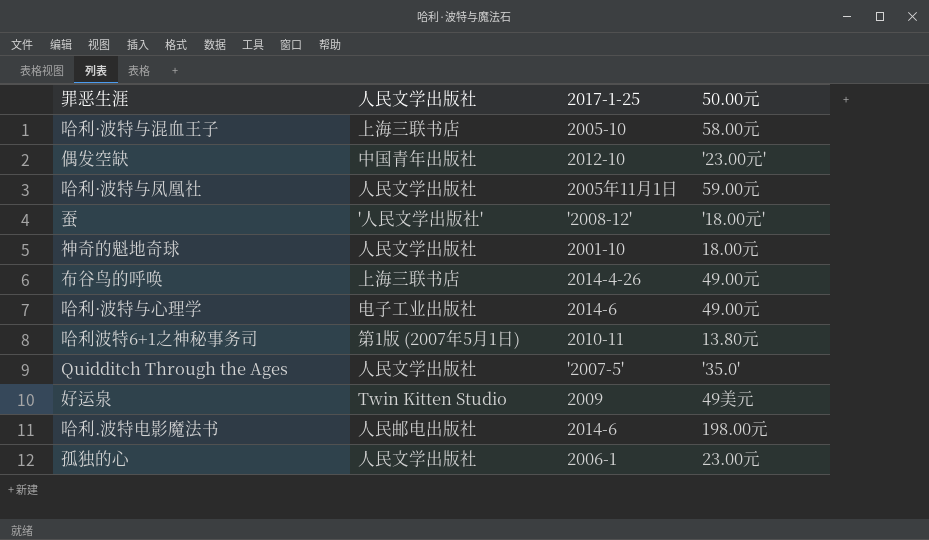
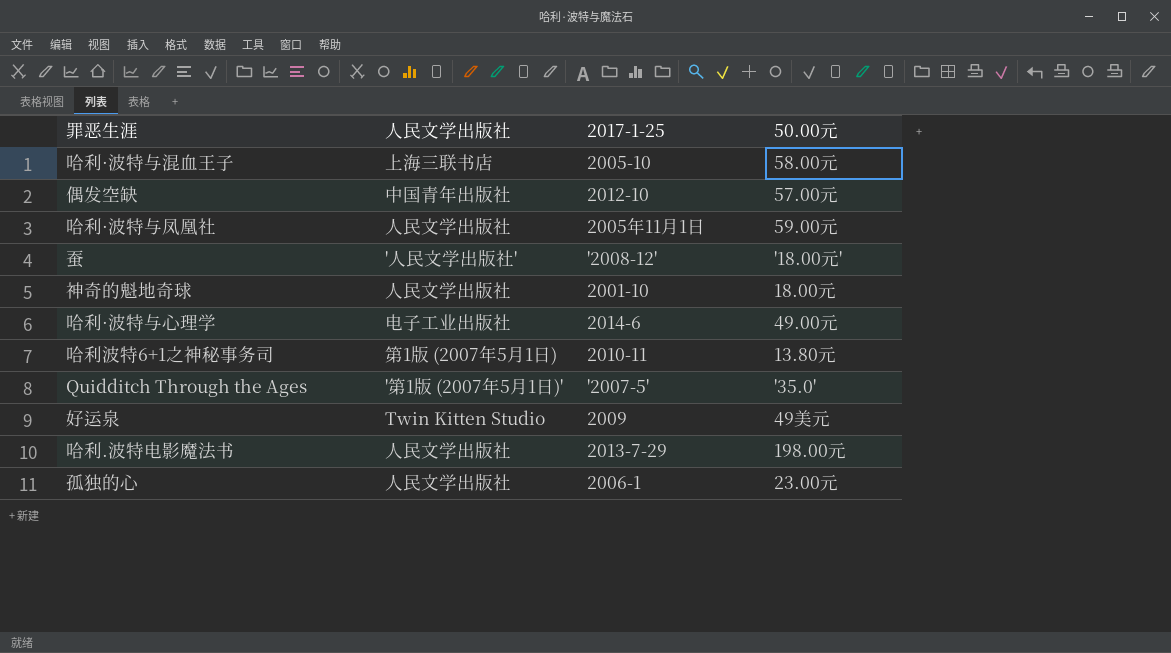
row 布谷鸟的呼唤: 上海三联书店 | 2014-4-26 | 49.00元 -> none
偶发空缺 | 50.00元: '23.00元' -> 57.00元
Quidditch Through the Ages | 人民文学出版社: 人民文学出版社 -> '第1版 (2007年5月1日)'
哈利.波特电影魔法书 | 人民文学出版社: 人民邮电出版社 -> 人民文学出版社
哈利.波特电影魔法书 | 2017-1-25: 2014-6 -> 2013-7-29

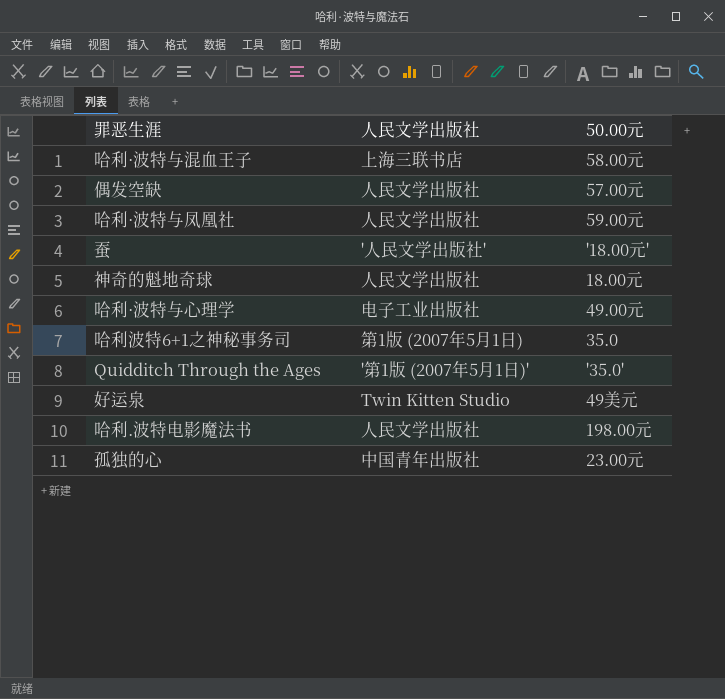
column 2017-1-25 | position: 3 -> none
偶发空缺 | 人民文学出版社: 中国青年出版社 -> 人民文学出版社
哈利波特6+1之神秘事务司 | 50.00元: 13.80元 -> 35.0
孤独的心 | 人民文学出版社: 人民文学出版社 -> 中国青年出版社

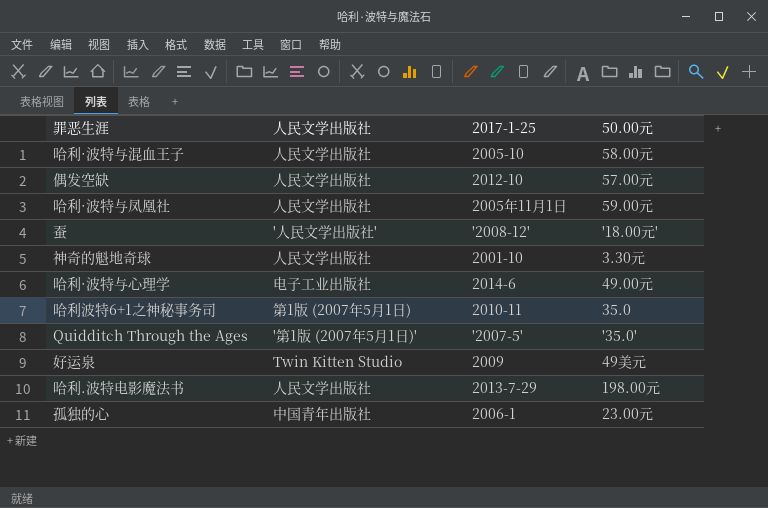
column 2017-1-25 | position: none -> 3
哈利·波特与混血王子 | 人民文学出版社: 上海三联书店 -> 人民文学出版社
神奇的魁地奇球 | 50.00元: 18.00元 -> 3.30元

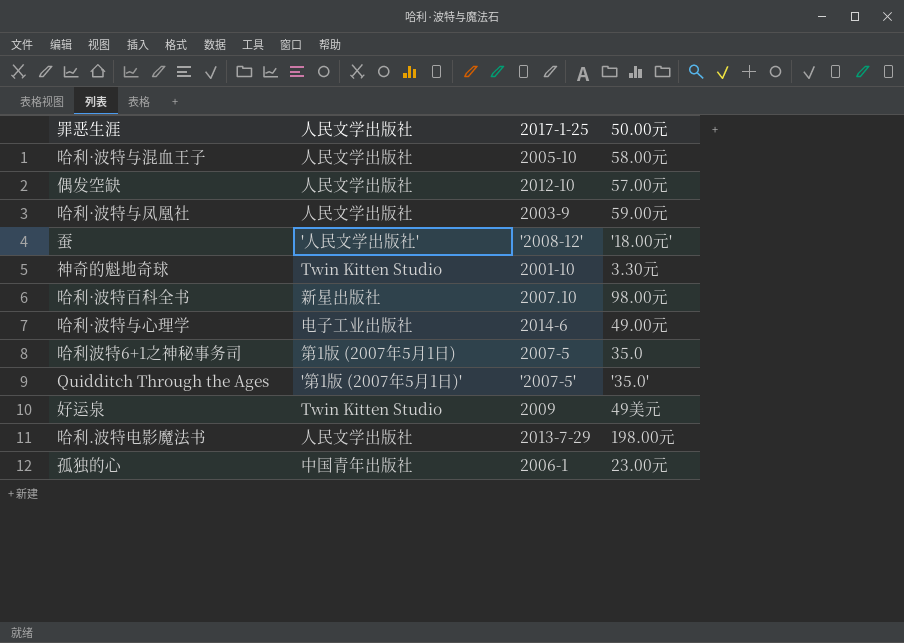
哈利·波特与凤凰社 | 2017-1-25: 2005年11月1日 -> 2003-9
神奇的魁地奇球 | 人民文学出版社: 人民文学出版社 -> Twin Kitten Studio
row 哈利·波特百科全书: none -> 新星出版社 | 2007.10 | 98.00元
哈利波特6+1之神秘事务司 | 2017-1-25: 2010-11 -> 2007-5

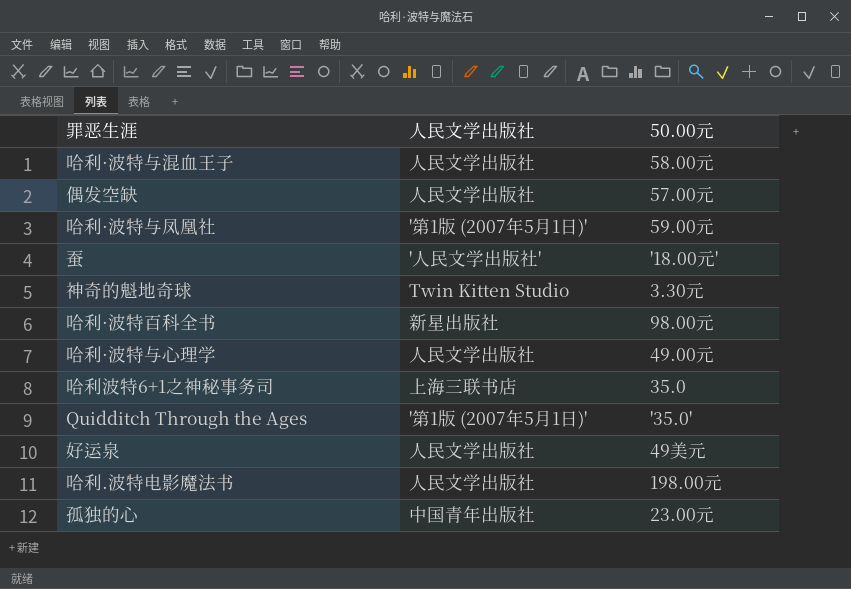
column 2017-1-25 | position: 3 -> none
哈利·波特与凤凰社 | 人民文学出版社: 人民文学出版社 -> '第1版 (2007年5月1日)'
哈利·波特与心理学 | 人民文学出版社: 电子工业出版社 -> 人民文学出版社
哈利波特6+1之神秘事务司 | 人民文学出版社: 第1版 (2007年5月1日) -> 上海三联书店
好运泉 | 人民文学出版社: Twin Kitten Studio -> 人民文学出版社

